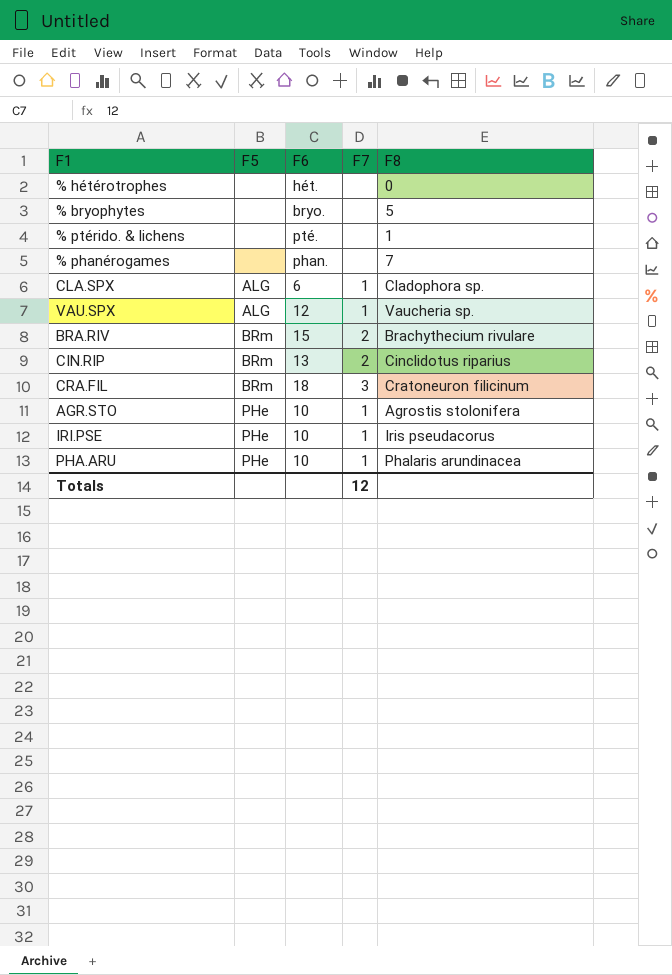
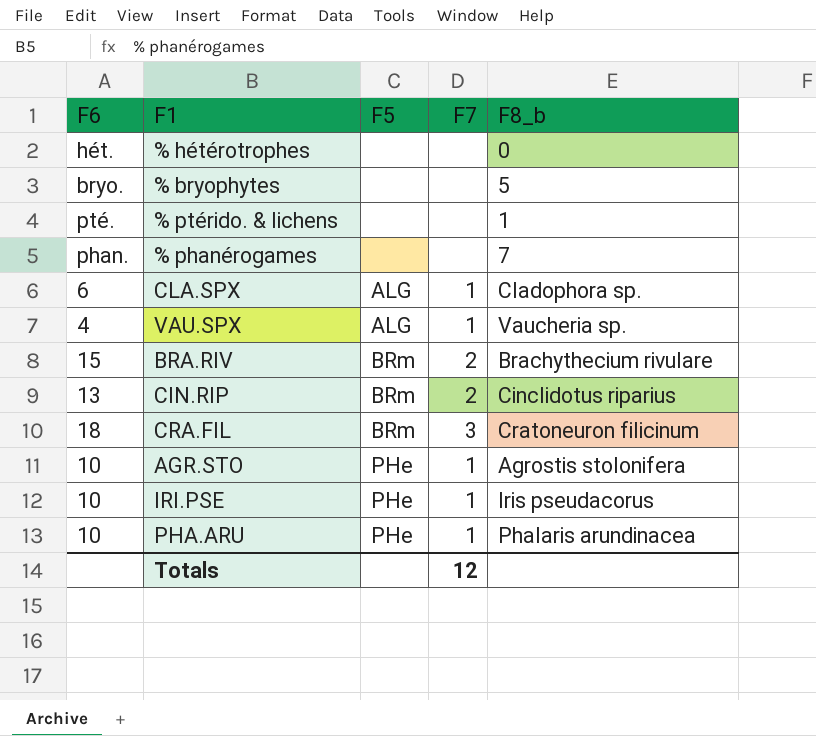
column F6 | position: 3 -> 1
column name: F8 -> F8_b
VAU.SPX | F6: 12 -> 4

